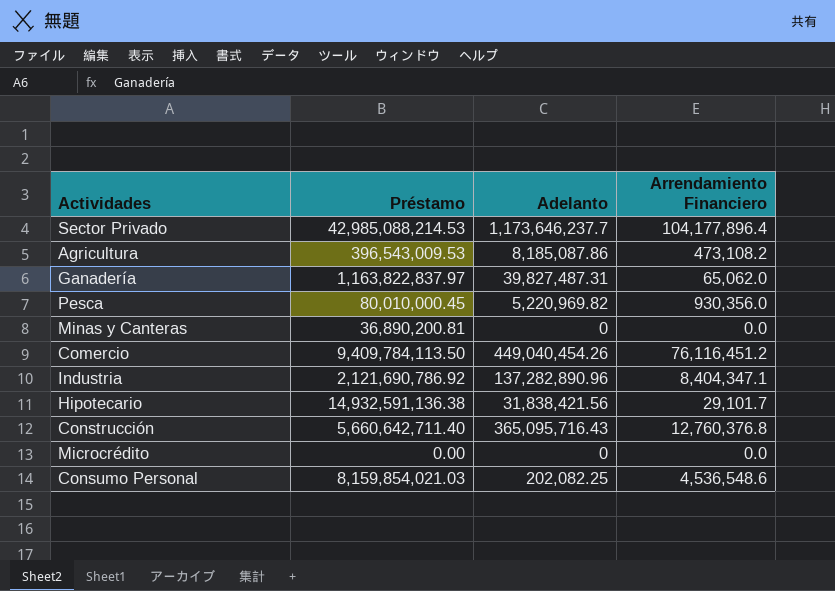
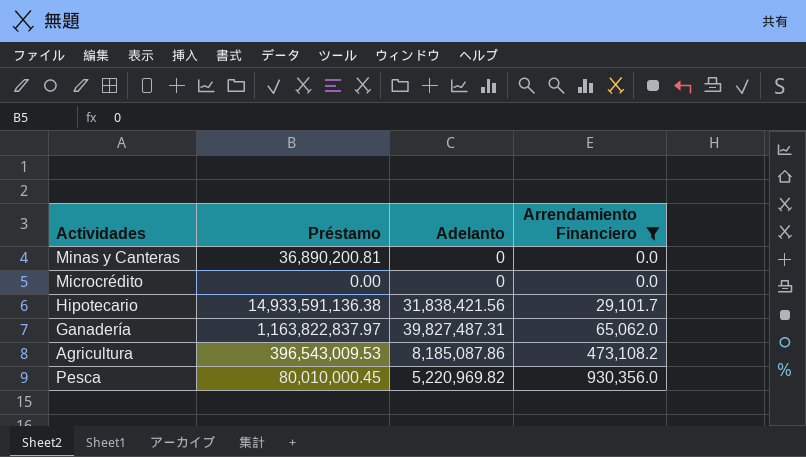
filter: none -> Arrendamiento Financiero <= 930,356.0
row order: none -> Arrendamiento Financiero ascending
Hipotecario | Préstamo: 14,932,591,136.38 -> 14,933,591,136.38

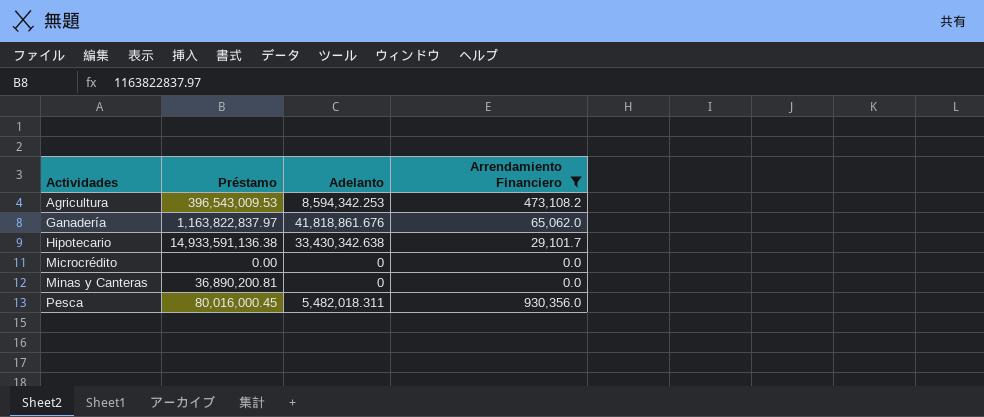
row order: Arrendamiento Financiero ascending -> Actividades ascending
Agricultura | Adelanto: 8,185,087.86 -> 8,594,342.253
Ganadería | Adelanto: 39,827,487.31 -> 41,818,861.676
Hipotecario | Adelanto: 31,838,421.56 -> 33,430,342.638
Pesca | Préstamo: 80,010,000.45 -> 80,016,000.45
Pesca | Adelanto: 5,220,969.82 -> 5,482,018.311

